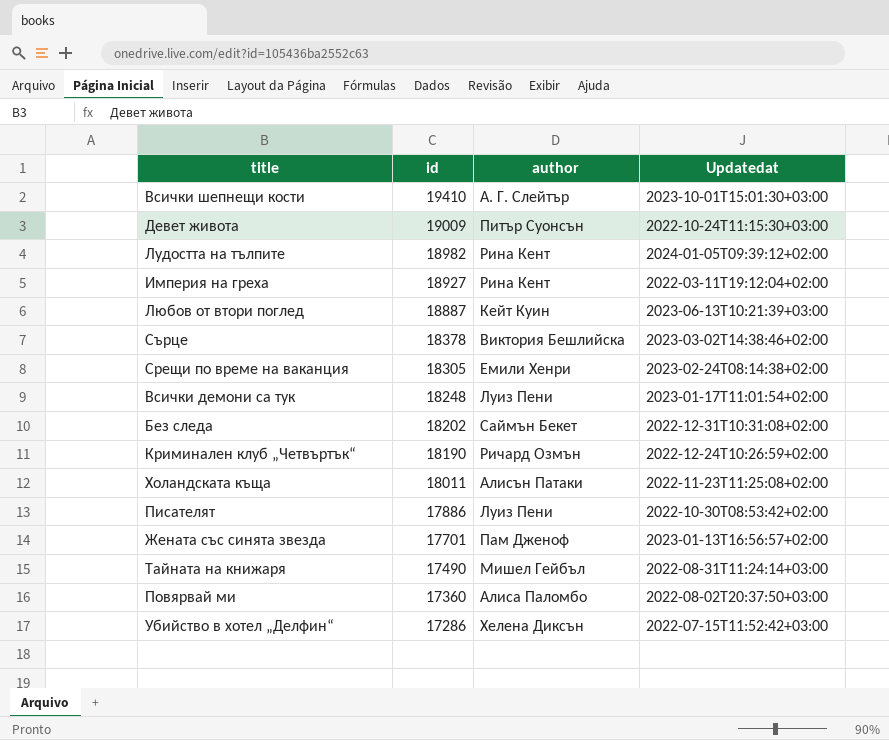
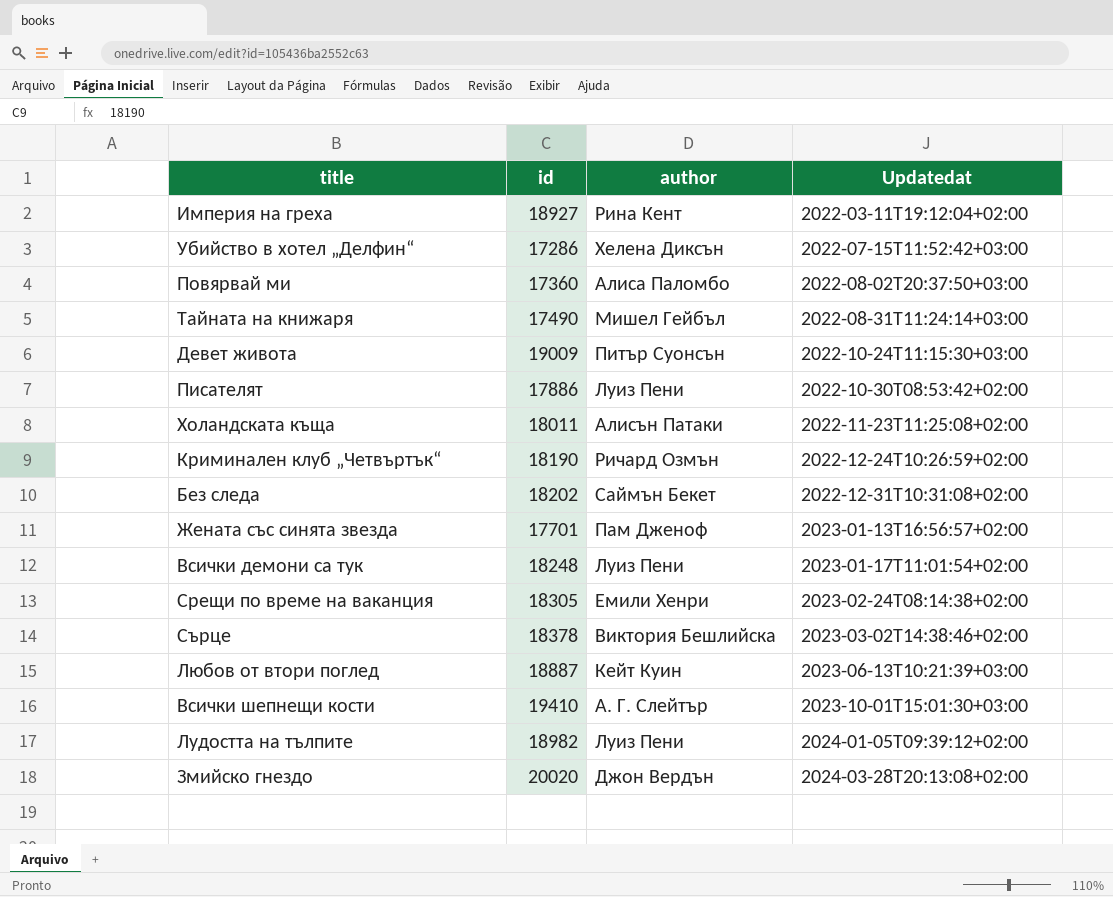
row order: id descending -> Updatedat ascending
Лудостта на тълпите | author: Рина Кент -> Луиз Пени
row Змийско гнездо: none -> 20020 | Джон Вердън | 2024-03-28T20:13:08+02:00

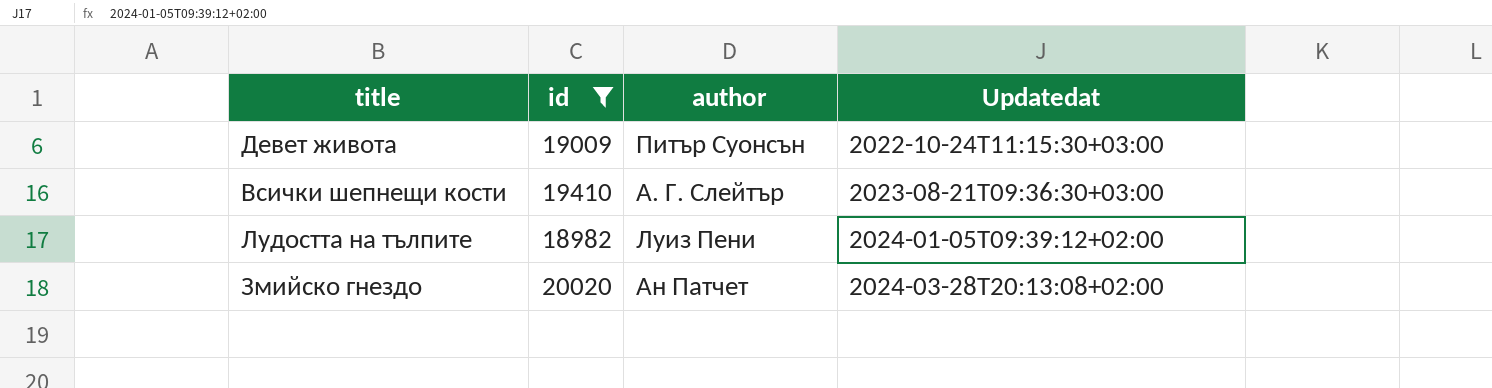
filter: none -> id >= 18982
Всички шепнещи кости | Updatedat: 2023-10-01T15:01:30+03:00 -> 2023-08-21T09:36:30+03:00
Змийско гнездо | author: Джон Вердън -> Ан Патчет

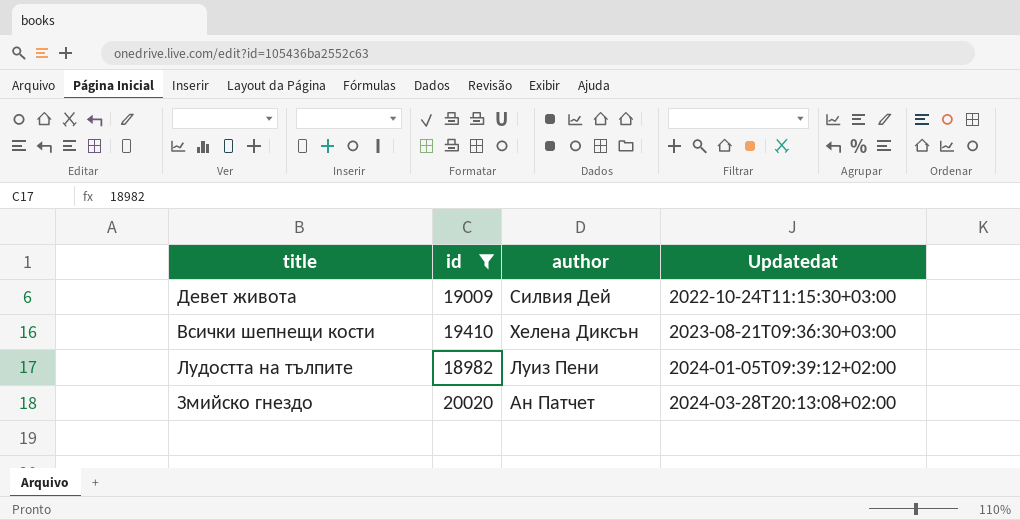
Девет живота | author: Питър Суонсън -> Силвия Дей
Всички шепнещи кости | author: А. Г. Слейтър -> Хелена Диксън

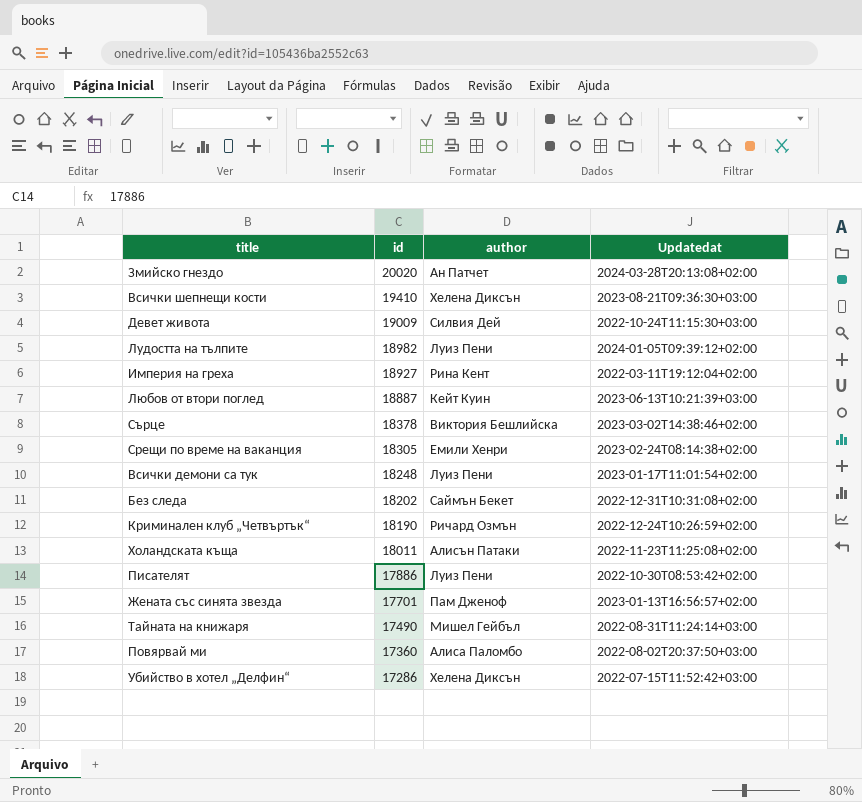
filter: id >= 18982 -> none
row order: Updatedat ascending -> id descending

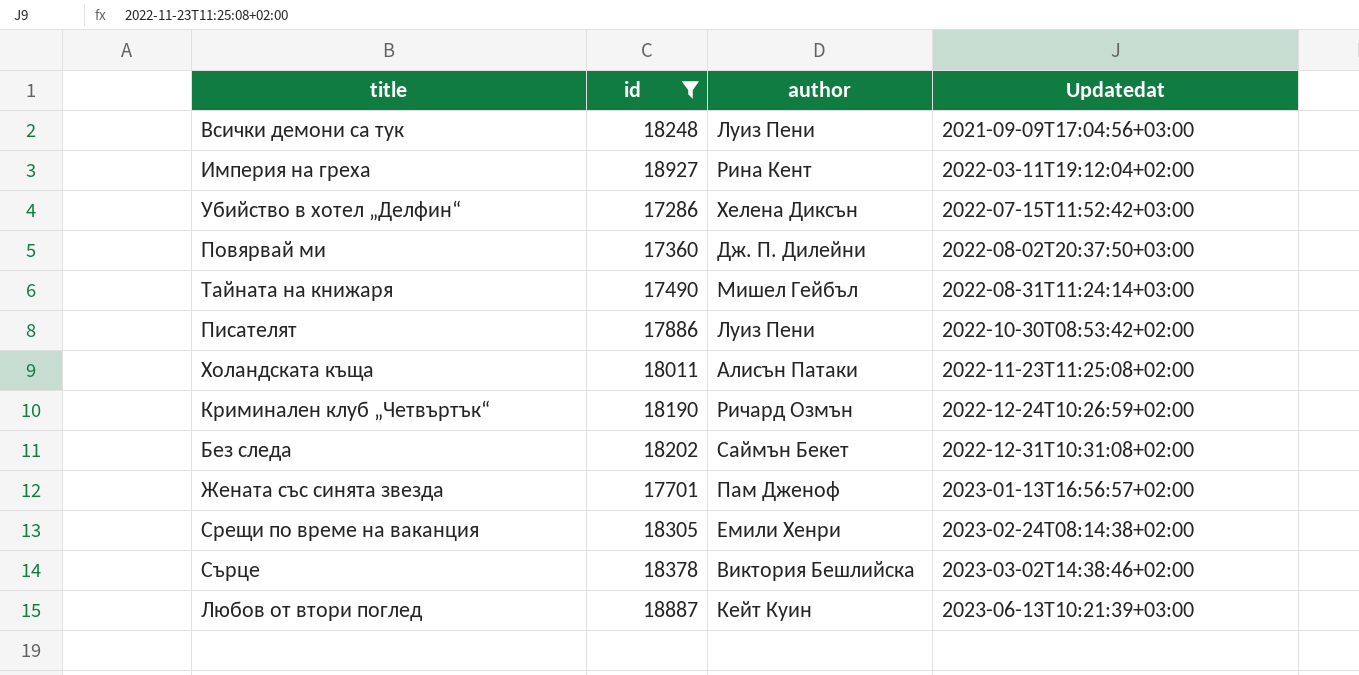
filter: none -> id <= 18927
row order: id descending -> Updatedat ascending
Всички демони са тук | Updatedat: 2023-01-17T11:01:54+02:00 -> 2021-09-09T17:04:56+03:00
Повярвай ми | author: Алиса Паломбо -> Дж. П. Дилейни

